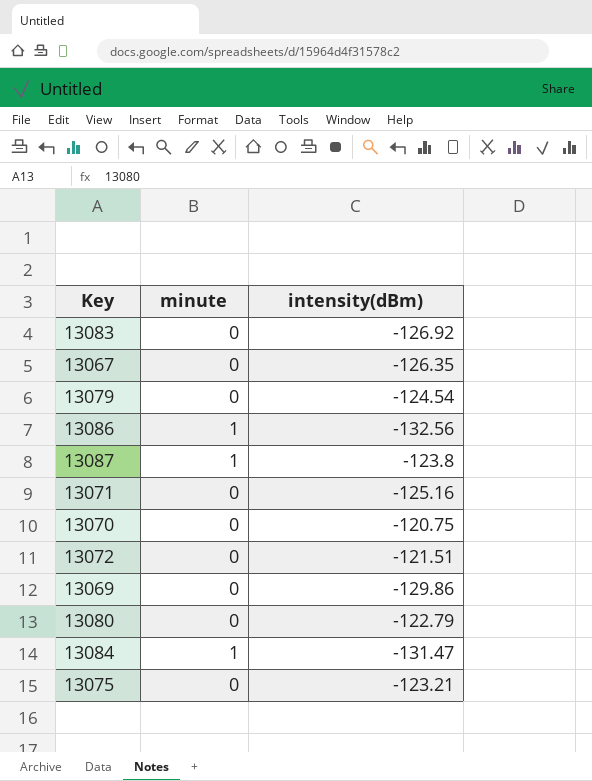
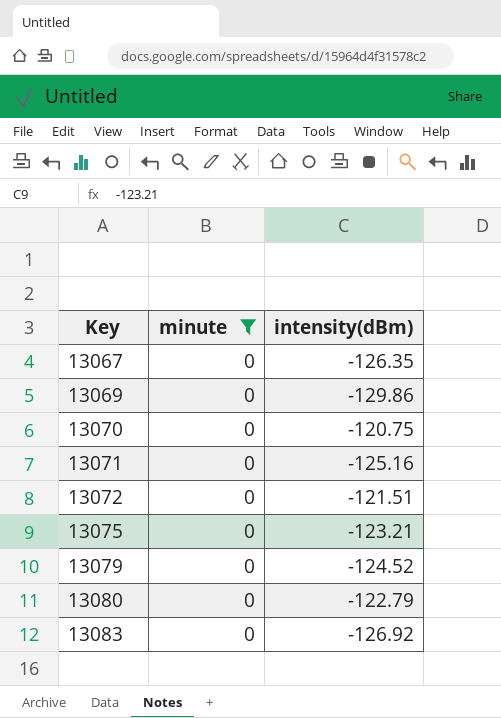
filter: none -> minute = 0
row order: none -> Key ascending
13079 | intensity(dBm): -124.54 -> -124.52

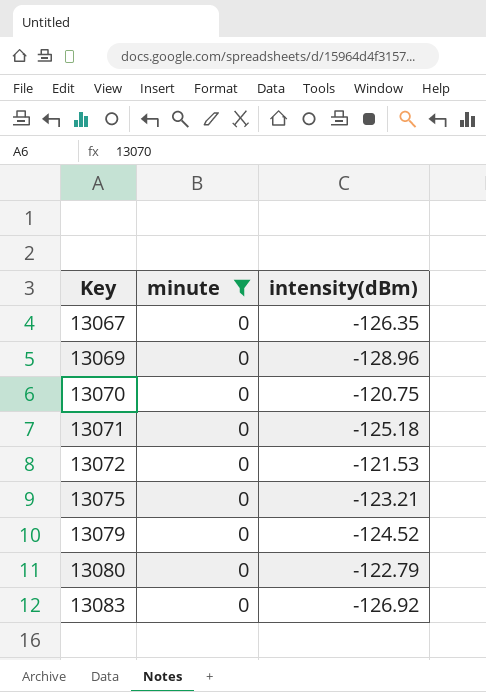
13069 | intensity(dBm): -129.86 -> -128.96
13071 | intensity(dBm): -125.16 -> -125.18
13072 | intensity(dBm): -121.51 -> -121.53

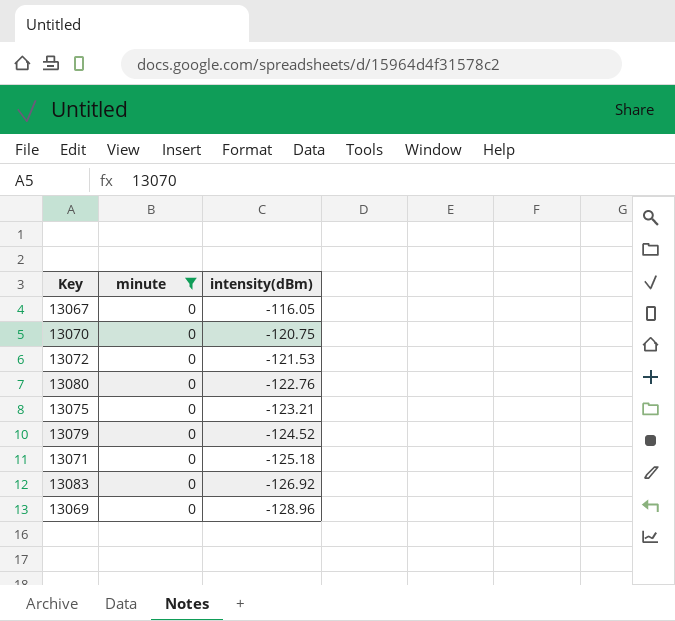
row order: Key ascending -> intensity(dBm) descending
13067 | intensity(dBm): -126.35 -> -116.05
13080 | intensity(dBm): -122.79 -> -122.76

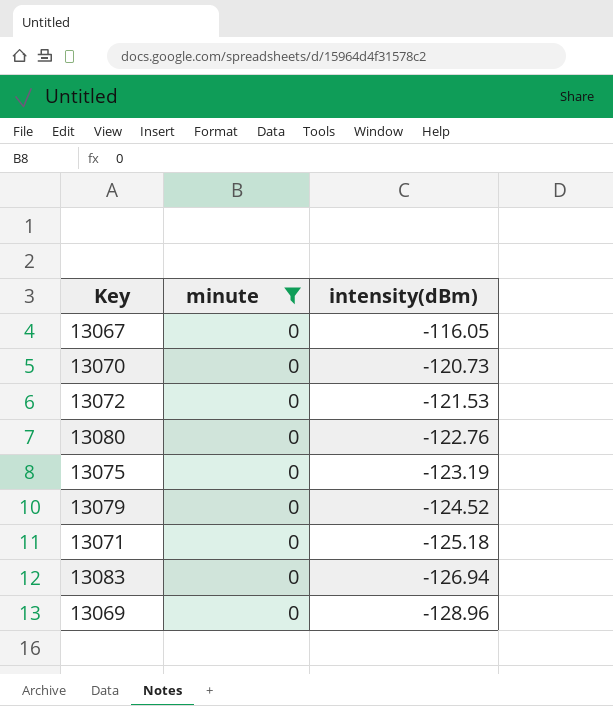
13070 | intensity(dBm): -120.75 -> -120.73
13075 | intensity(dBm): -123.21 -> -123.19
13083 | intensity(dBm): -126.92 -> -126.94

